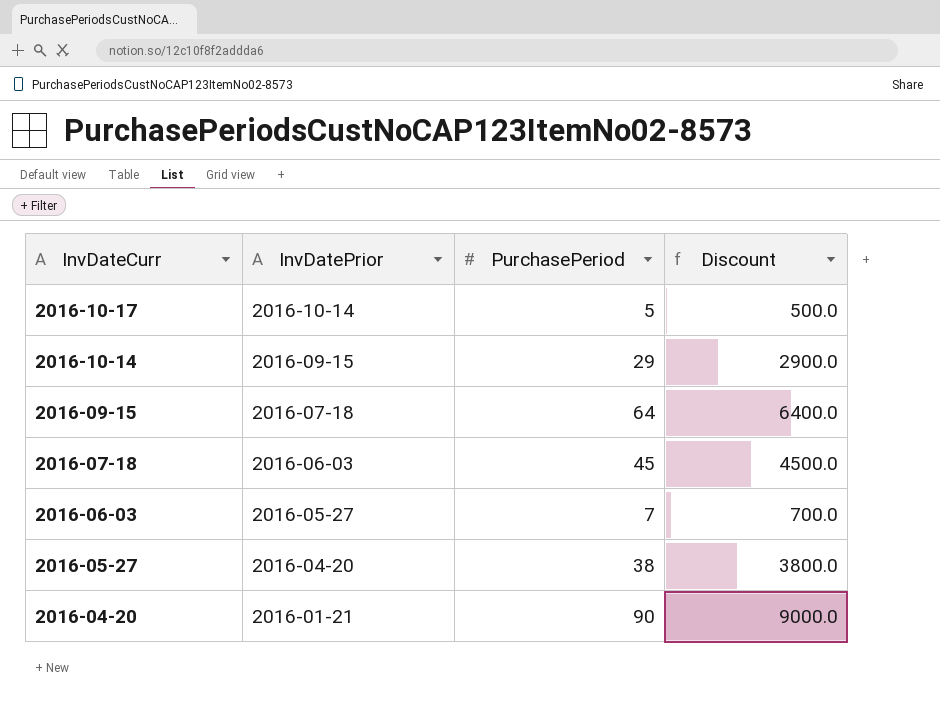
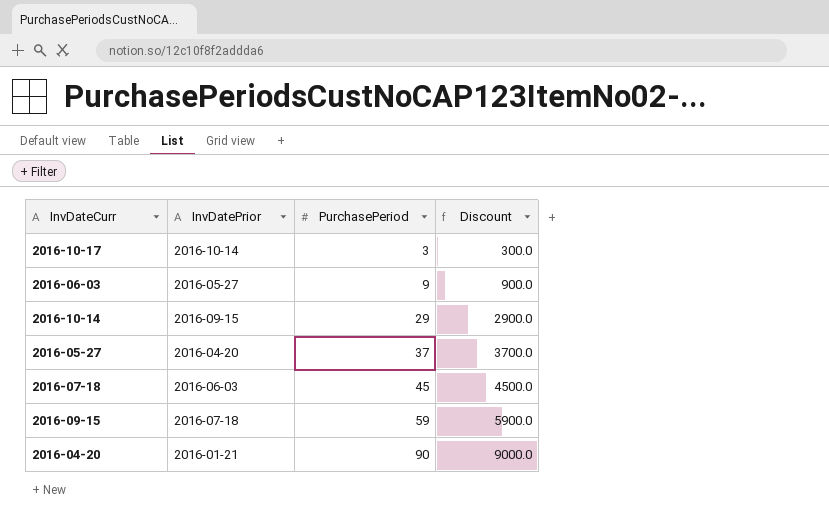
row order: InvDateCurr descending -> PurchasePeriod ascending
2016-10-17 | PurchasePeriod: 5 -> 3
2016-10-17 | Discount: 500.0 -> 300.0
2016-06-03 | PurchasePeriod: 7 -> 9
2016-06-03 | Discount: 700.0 -> 900.0
2016-05-27 | PurchasePeriod: 38 -> 37
2016-05-27 | Discount: 3800.0 -> 3700.0
2016-09-15 | PurchasePeriod: 64 -> 59
2016-09-15 | Discount: 6400.0 -> 5900.0

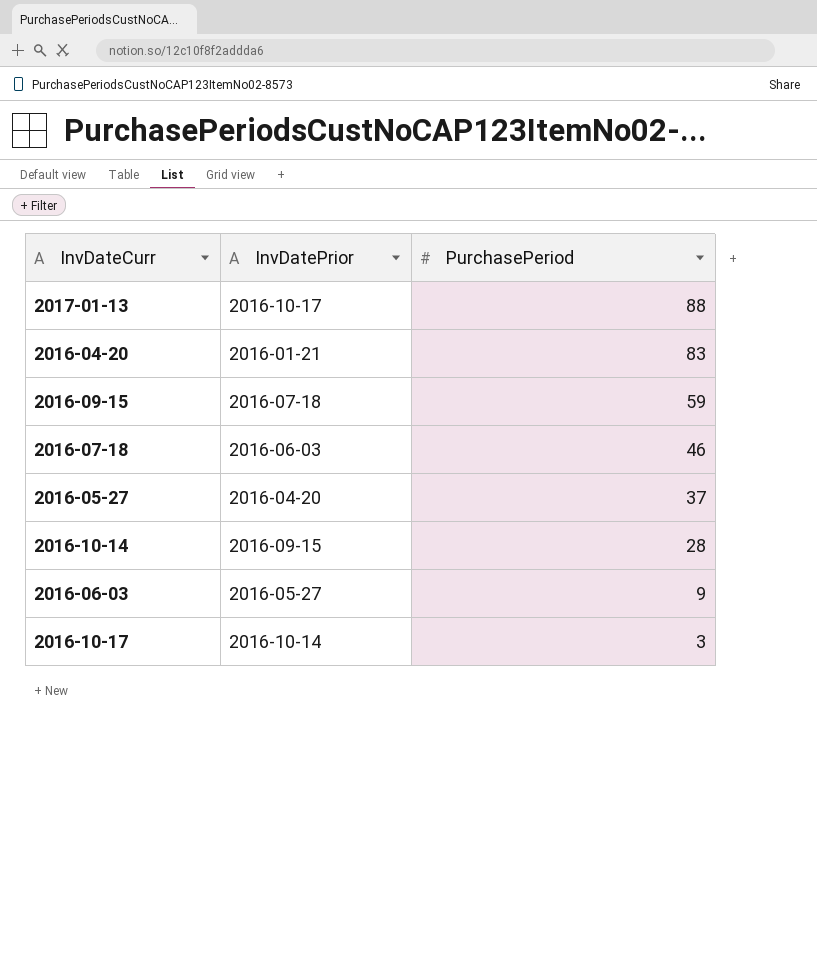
row order: PurchasePeriod ascending -> PurchasePeriod descending
column Discount | formula: [PurchasePeriod] * 100 -> none
row 2017-01-13: none -> 2016-10-17 | 88
2016-04-20 | PurchasePeriod: 90 -> 83
2016-07-18 | PurchasePeriod: 45 -> 46
2016-10-14 | PurchasePeriod: 29 -> 28

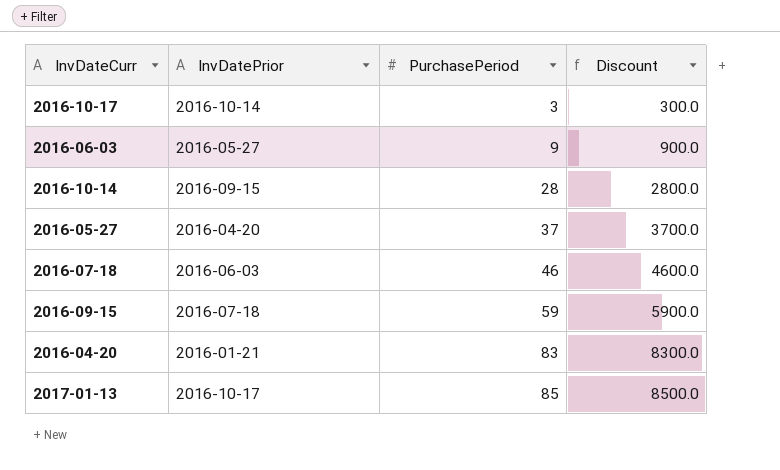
row order: PurchasePeriod descending -> PurchasePeriod ascending
column Discount | formula: none -> [PurchasePeriod] * 100
2017-01-13 | PurchasePeriod: 88 -> 85

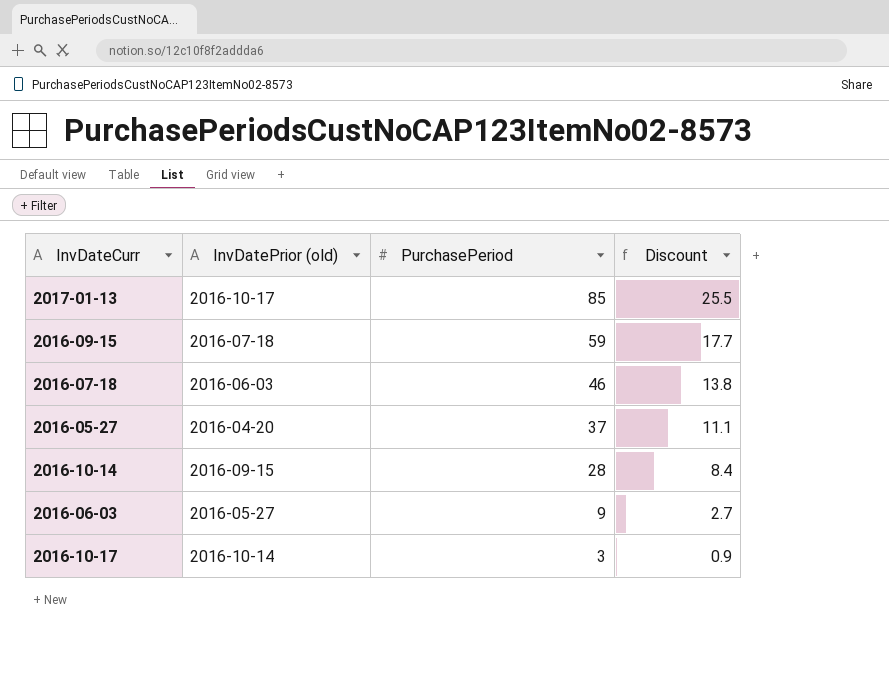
row order: PurchasePeriod ascending -> PurchasePeriod descending
column name: InvDatePrior -> InvDatePrior (old)
column Discount | formula: [PurchasePeriod] * 100 -> [PurchasePeriod] * 0.3
row 2016-04-20: 2016-01-21 | 83 | 8300.0 -> none

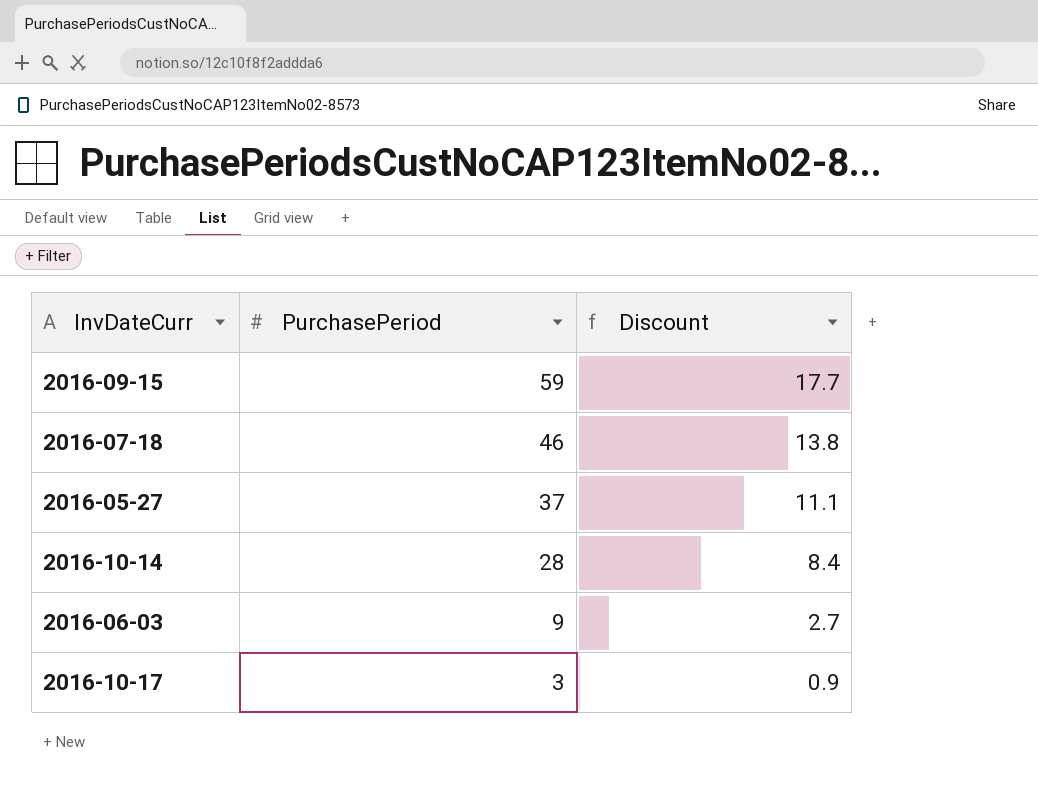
column InvDatePrior (old) | position: 2 -> none
row 2017-01-13: 2016-10-17 | 85 | 25.5 -> none

